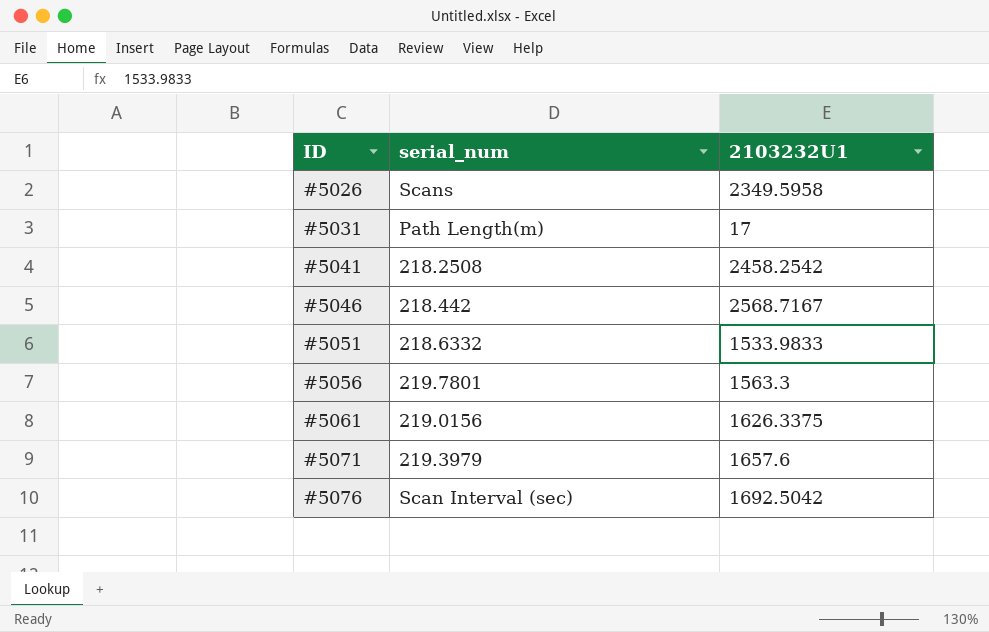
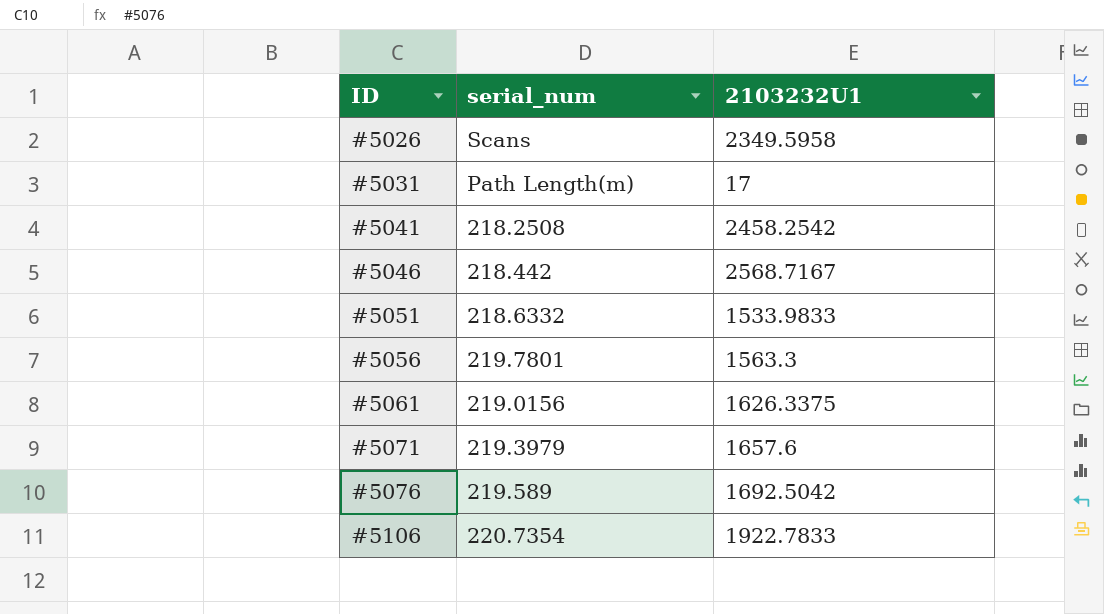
#5076 | serial_num: Scan Interval (sec) -> 219.589
row #5106: none -> 220.7354 | 1922.7833

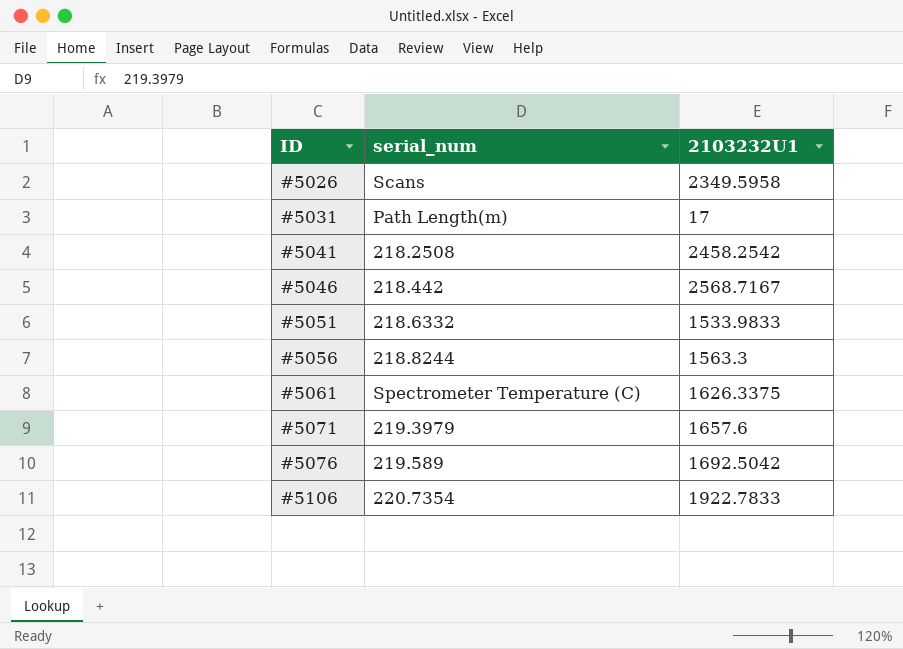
#5056 | serial_num: 219.7801 -> 218.8244
#5061 | serial_num: 219.0156 -> Spectrometer Temperature (C)

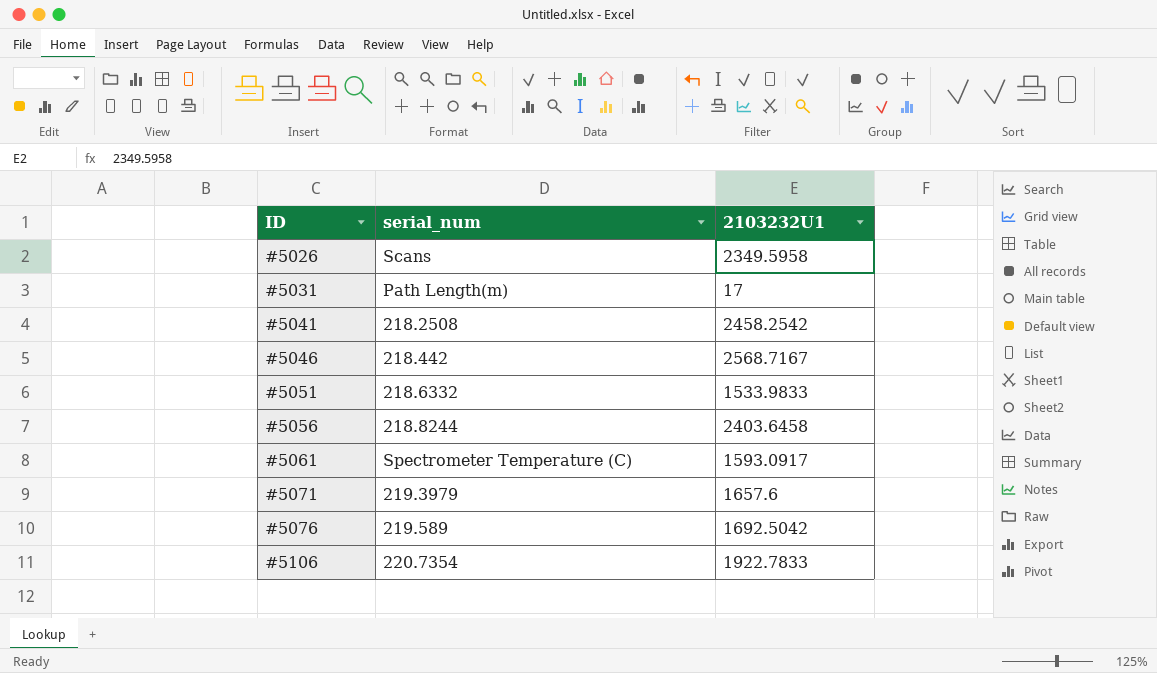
#5056 | 2103232U1: 1563.3 -> 2403.6458
#5061 | 2103232U1: 1626.3375 -> 1593.0917

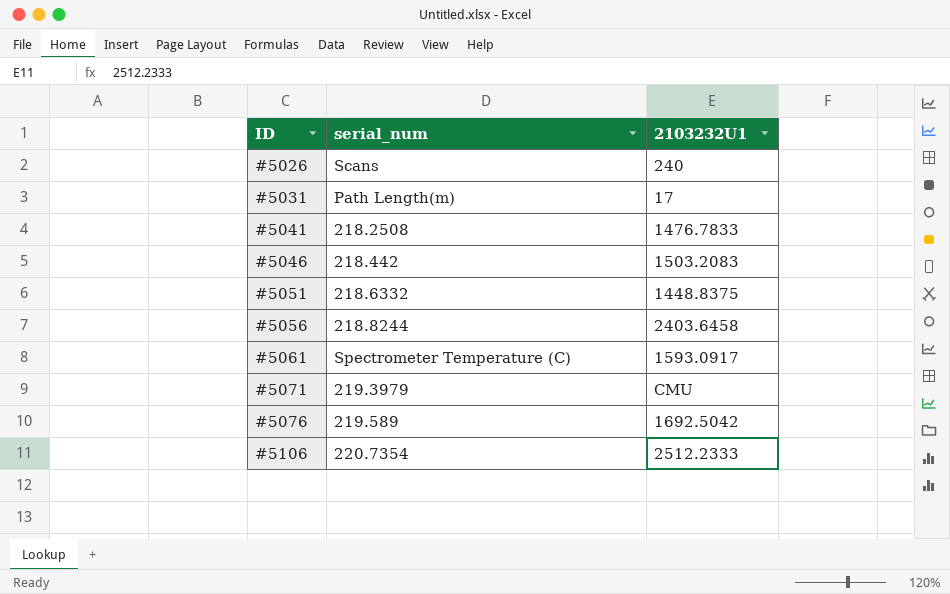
#5026 | 2103232U1: 2349.5958 -> 240
#5041 | 2103232U1: 2458.2542 -> 1476.7833
#5046 | 2103232U1: 2568.7167 -> 1503.2083
#5051 | 2103232U1: 1533.9833 -> 1448.8375
#5071 | 2103232U1: 1657.6 -> CMU
#5106 | 2103232U1: 1922.7833 -> 2512.2333

